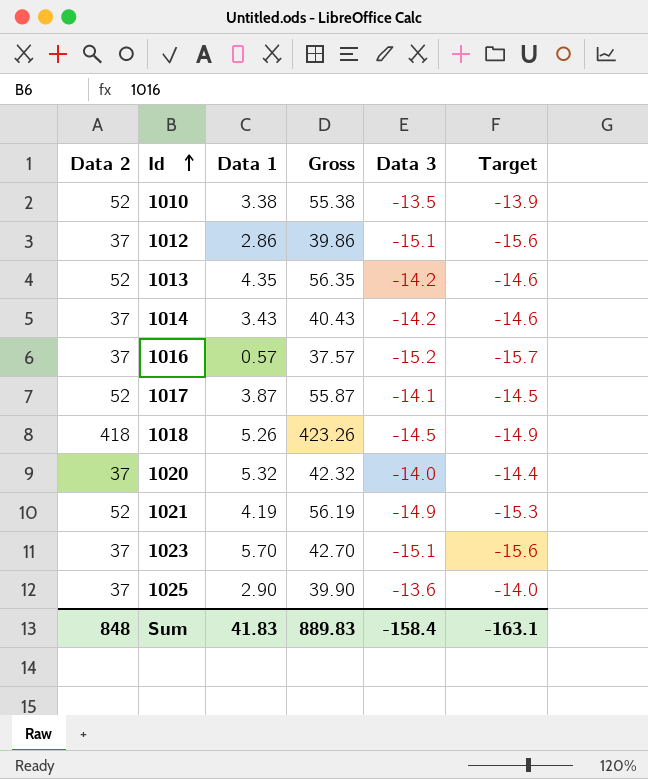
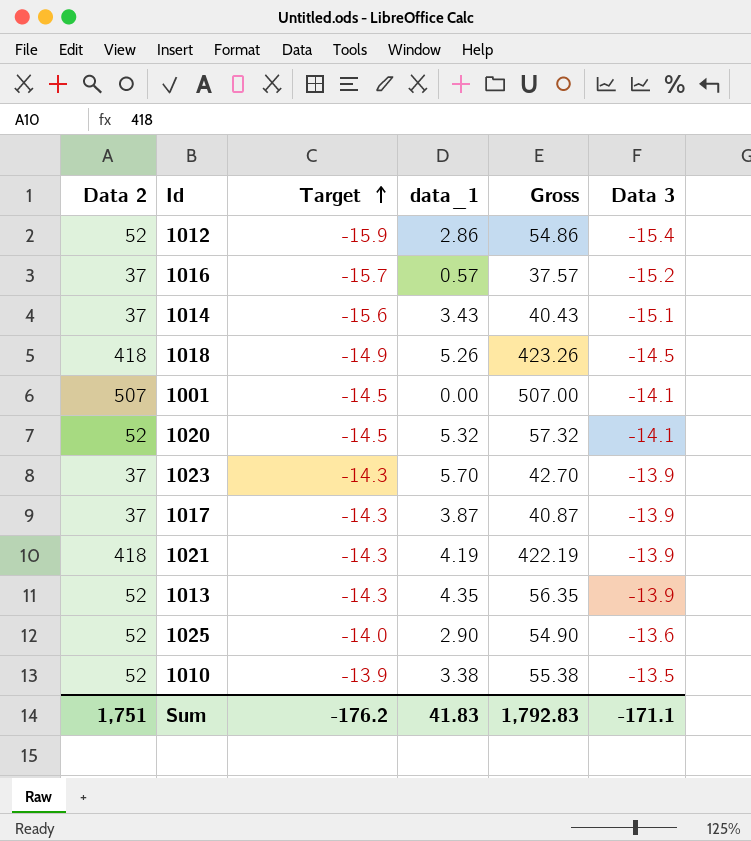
row order: Id ascending -> Target ascending
column Target | position: 6 -> 3
column name: Data 1 -> data_1
1012 | Data 2: 37 -> 52
1012 | Target: -15.6 -> -15.9
1012 | Gross: 39.86 -> 54.86
1012 | Data 3: -15.1 -> -15.4
1014 | Target: -14.6 -> -15.6
1014 | Data 3: -14.2 -> -15.1
row 1001: none -> 507 | -14.5 | 0.00 | 507.00 | -14.1
1020 | Data 2: 37 -> 52
1020 | Target: -14.4 -> -14.5
1020 | Gross: 42.32 -> 57.32
1020 | Data 3: -14.0 -> -14.1
1023 | Target: -15.6 -> -14.3
1023 | Data 3: -15.1 -> -13.9
1017 | Data 2: 52 -> 37
1017 | Target: -14.5 -> -14.3
1017 | Gross: 55.87 -> 40.87
1017 | Data 3: -14.1 -> -13.9
1021 | Data 2: 52 -> 418
1021 | Target: -15.3 -> -14.3
1021 | Gross: 56.19 -> 422.19
1021 | Data 3: -14.9 -> -13.9
1013 | Target: -14.6 -> -14.3
1013 | Data 3: -14.2 -> -13.9
1025 | Data 2: 37 -> 52
1025 | Gross: 39.90 -> 54.90
Sum | Data 2: 848 -> 1,751
Sum | Target: -163.1 -> -176.2
Sum | Gross: 889.83 -> 1,792.83
Sum | Data 3: -158.4 -> -171.1

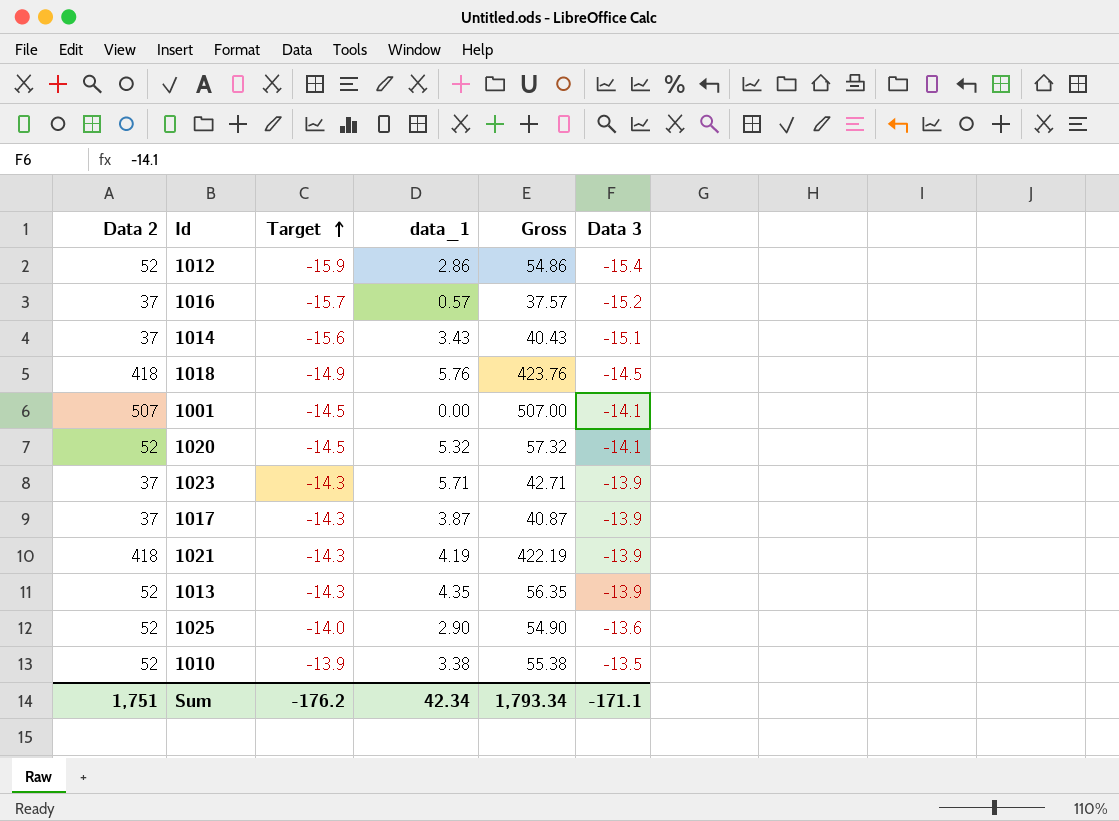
1018 | data_1: 5.26 -> 5.76
1018 | Gross: 423.26 -> 423.76
1023 | data_1: 5.70 -> 5.71
1023 | Gross: 42.70 -> 42.71
Sum | data_1: 41.83 -> 42.34
Sum | Gross: 1,792.83 -> 1,793.34

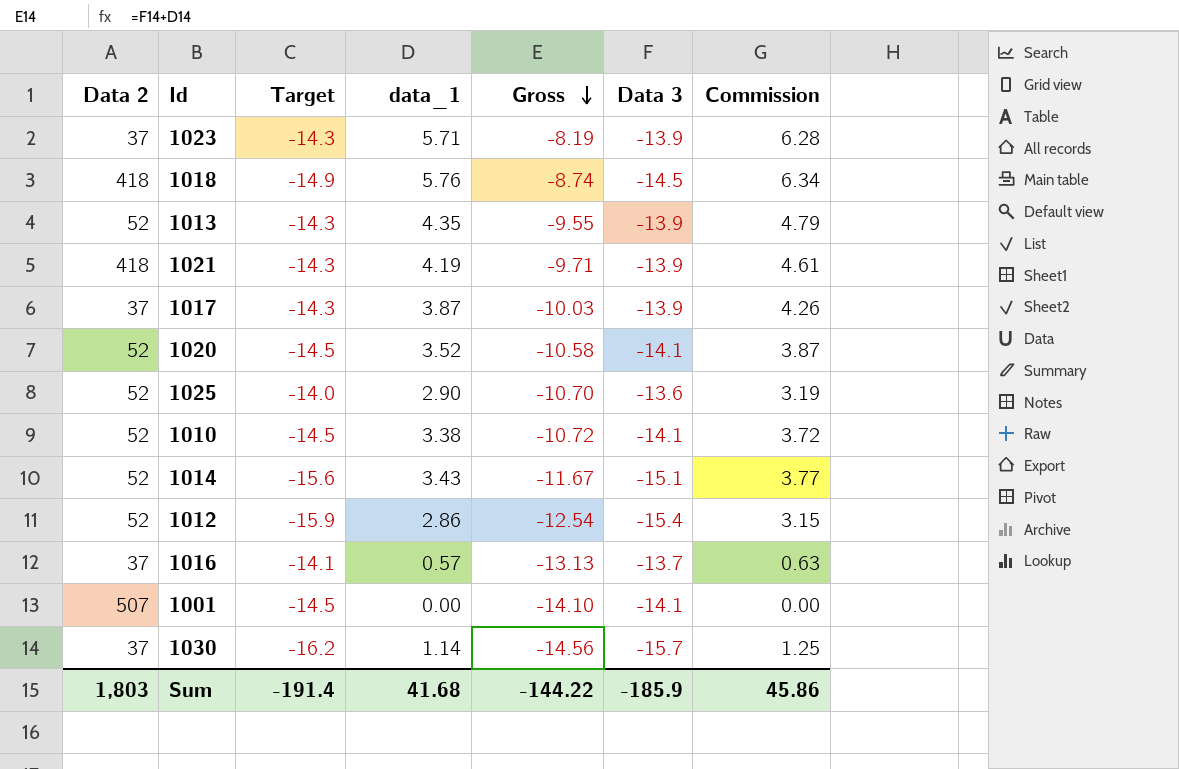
row order: Target ascending -> Gross descending
column Gross | formula: [Data 2] + [data_1] -> [data_1] + [Data 3]
column Commission | formula: none -> [data_1] * 1.1
1020 | data_1: 5.32 -> 3.52
1010 | Target: -13.9 -> -14.5
1010 | Data 3: -13.5 -> -14.1
1014 | Data 2: 37 -> 52
1016 | Target: -15.7 -> -14.1
1016 | Data 3: -15.2 -> -13.7
row 1030: none -> 37 | -16.2 | 1.14 | -14.56 | -15.7 | 1.25
Sum | Data 2: 1,751 -> 1,803
Sum | Target: -176.2 -> -191.4
Sum | data_1: 42.34 -> 41.68
Sum | Gross: 1,793.34 -> -144.22
Sum | Data 3: -171.1 -> -185.9

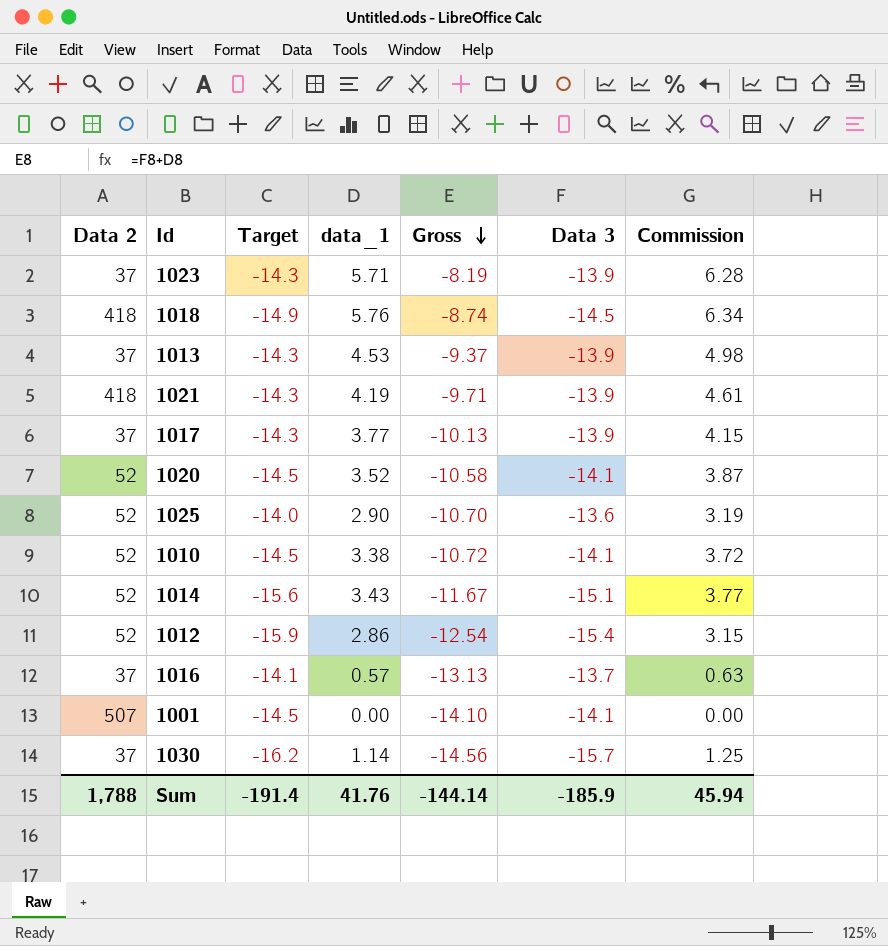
1013 | Data 2: 52 -> 37
1013 | data_1: 4.35 -> 4.53
1013 | Gross: -9.55 -> -9.37
1013 | Commission: 4.79 -> 4.98
1017 | data_1: 3.87 -> 3.77
1017 | Gross: -10.03 -> -10.13
1017 | Commission: 4.26 -> 4.15
Sum | Data 2: 1,803 -> 1,788
Sum | data_1: 41.68 -> 41.76
Sum | Gross: -144.22 -> -144.14
Sum | Commission: 45.86 -> 45.94

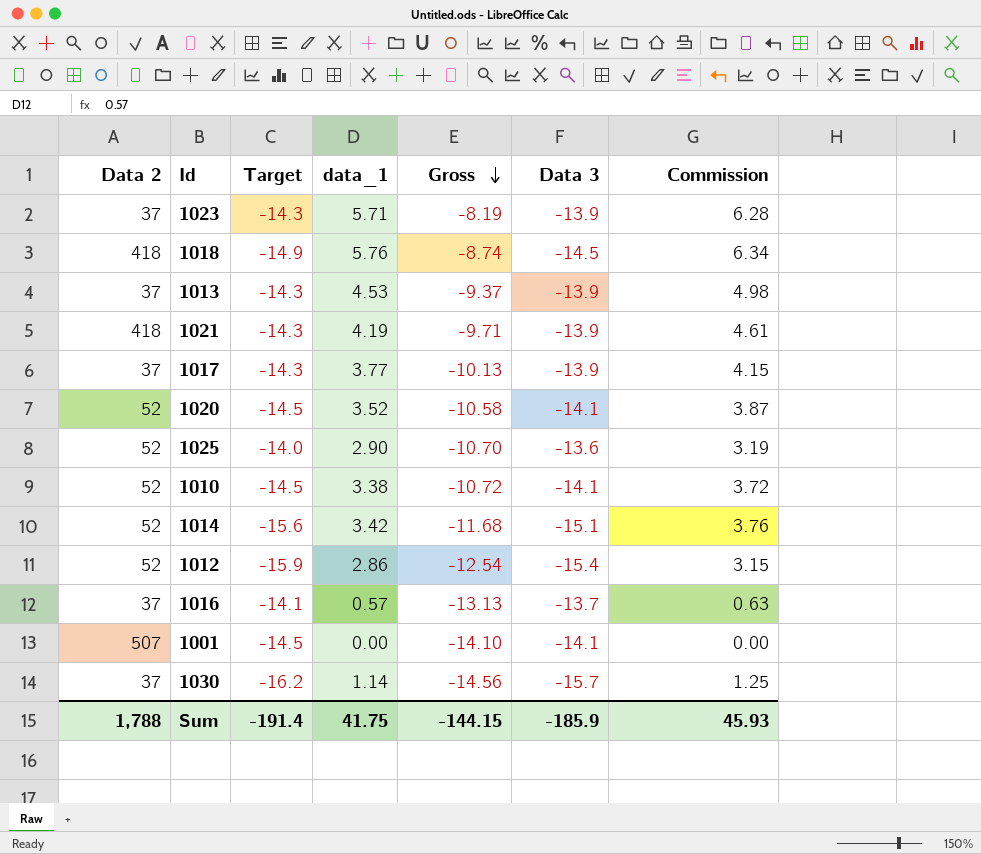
1014 | data_1: 3.43 -> 3.42
1014 | Gross: -11.67 -> -11.68
1014 | Commission: 3.77 -> 3.76
Sum | data_1: 41.76 -> 41.75
Sum | Gross: -144.14 -> -144.15
Sum | Commission: 45.94 -> 45.93

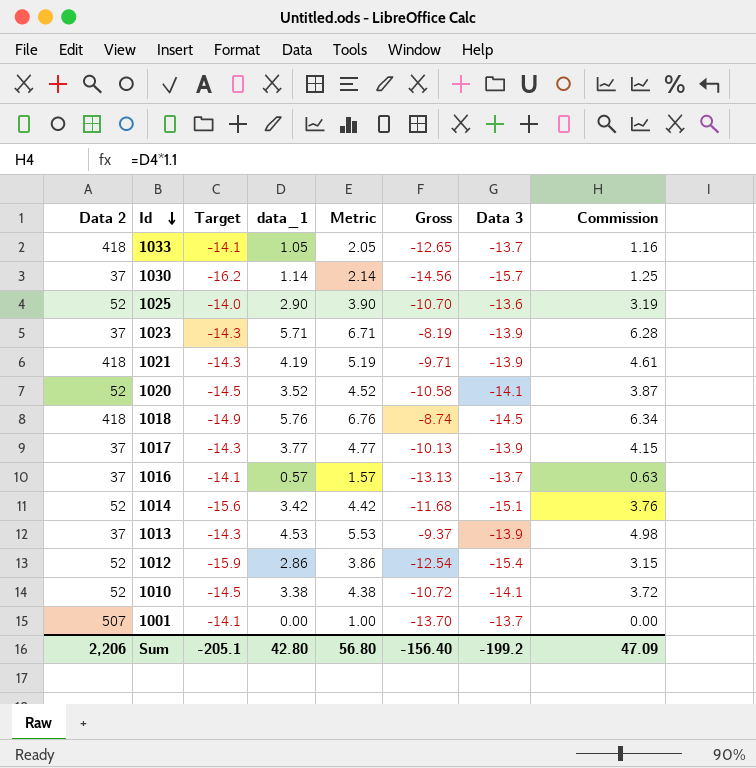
row order: Gross descending -> Id descending
column Metric | formula: none -> [data_1] + 1
row 1033: none -> 418 | -14.1 | 1.05 | 2.05 | -12.65 | -13.7 | 1.16
1001 | Target: -14.5 -> -14.1
1001 | Gross: -14.10 -> -13.70
1001 | Data 3: -14.1 -> -13.7
Sum | Data 2: 1,788 -> 2,206
Sum | Target: -191.4 -> -205.1
Sum | data_1: 41.75 -> 42.80
Sum | Gross: -144.15 -> -156.40
Sum | Data 3: -185.9 -> -199.2
Sum | Commission: 45.93 -> 47.09

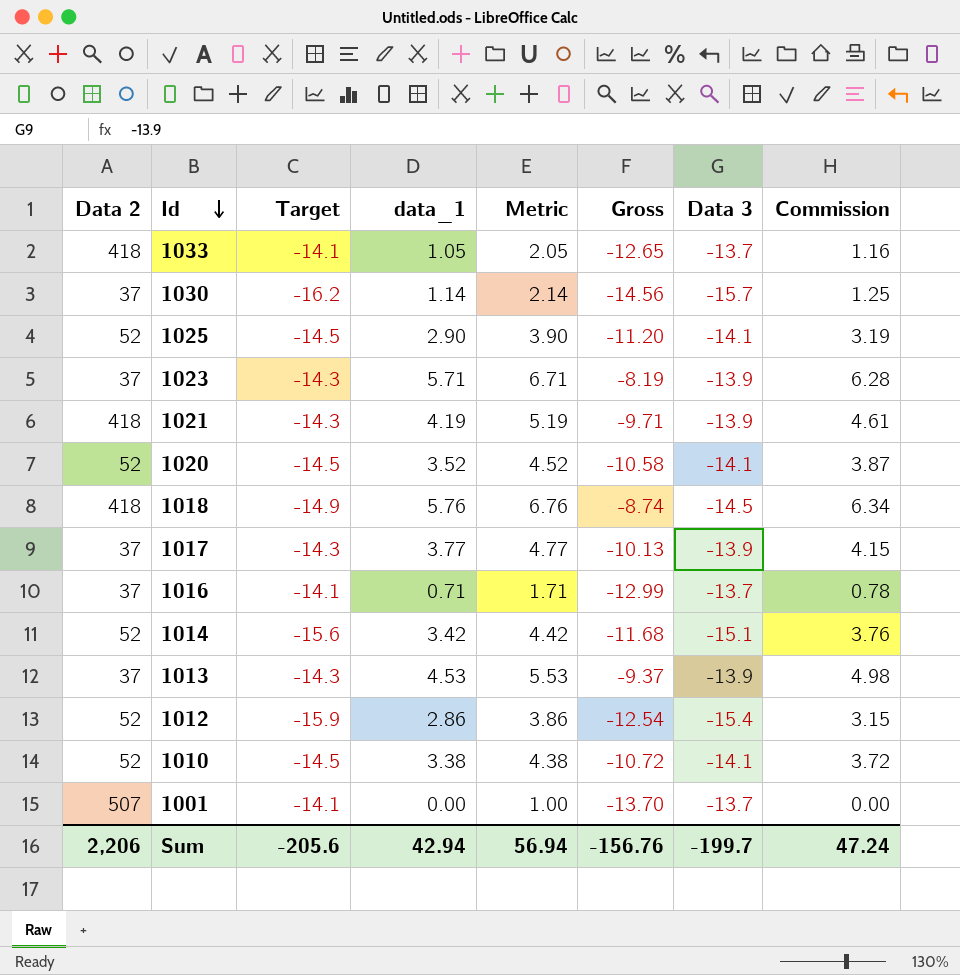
1025 | Target: -14.0 -> -14.5
1025 | Gross: -10.70 -> -11.20
1025 | Data 3: -13.6 -> -14.1
1016 | data_1: 0.57 -> 0.71
1016 | Metric: 1.57 -> 1.71
1016 | Gross: -13.13 -> -12.99
1016 | Commission: 0.63 -> 0.78
Sum | Target: -205.1 -> -205.6
Sum | data_1: 42.80 -> 42.94
Sum | Metric: 56.80 -> 56.94
Sum | Gross: -156.40 -> -156.76
Sum | Data 3: -199.2 -> -199.7
Sum | Commission: 47.09 -> 47.24

